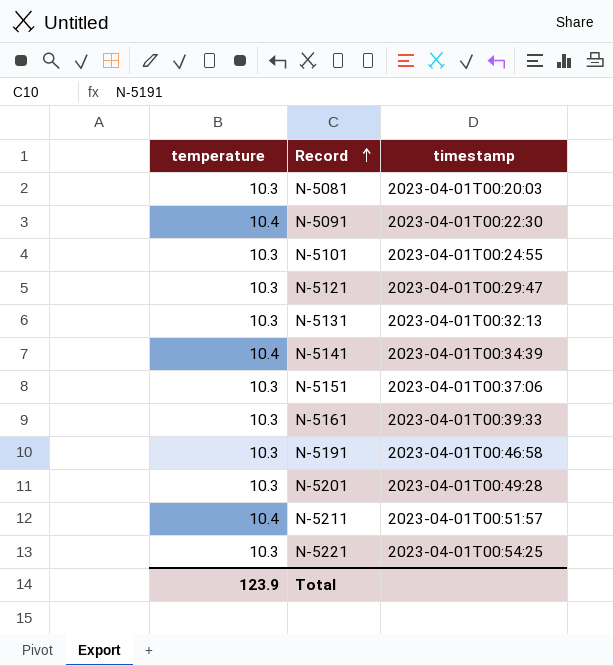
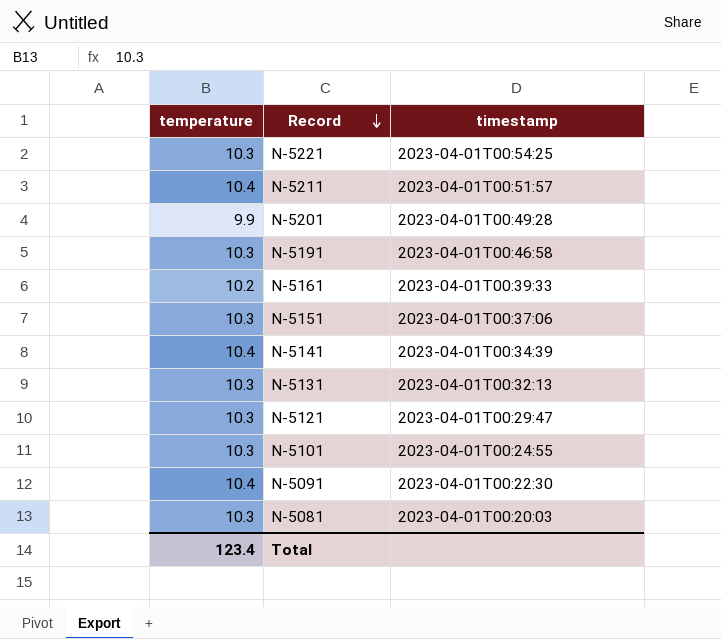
row order: Record ascending -> Record descending
N-5201 | temperature: 10.3 -> 9.9
N-5161 | temperature: 10.3 -> 10.2
Total | temperature: 123.9 -> 123.4

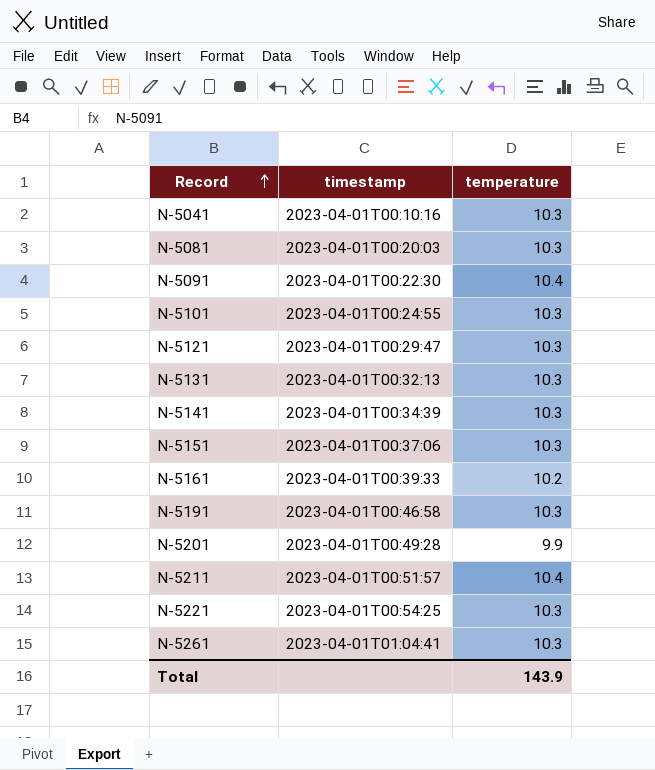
row order: Record descending -> Record ascending
column temperature | position: 1 -> 3
row N-5041: none -> 2023-04-01T00:10:16 | 10.3
N-5141 | temperature: 10.4 -> 10.3
row N-5261: none -> 2023-04-01T01:04:41 | 10.3
Total | temperature: 123.4 -> 143.9

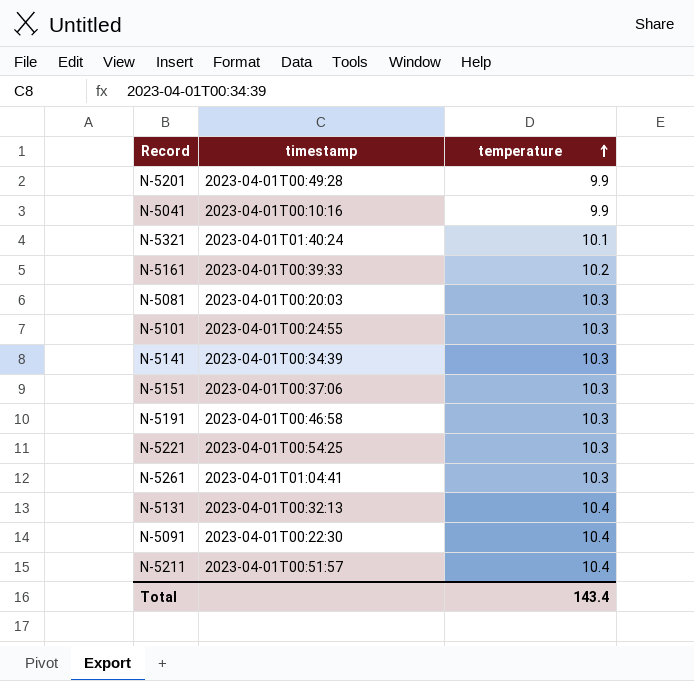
row order: Record ascending -> temperature ascending
row N-5121: 2023-04-01T00:29:47 | 10.3 -> none
N-5041 | temperature: 10.3 -> 9.9
row N-5321: none -> 2023-04-01T01:40:24 | 10.1
N-5131 | temperature: 10.3 -> 10.4
Total | temperature: 143.9 -> 143.4

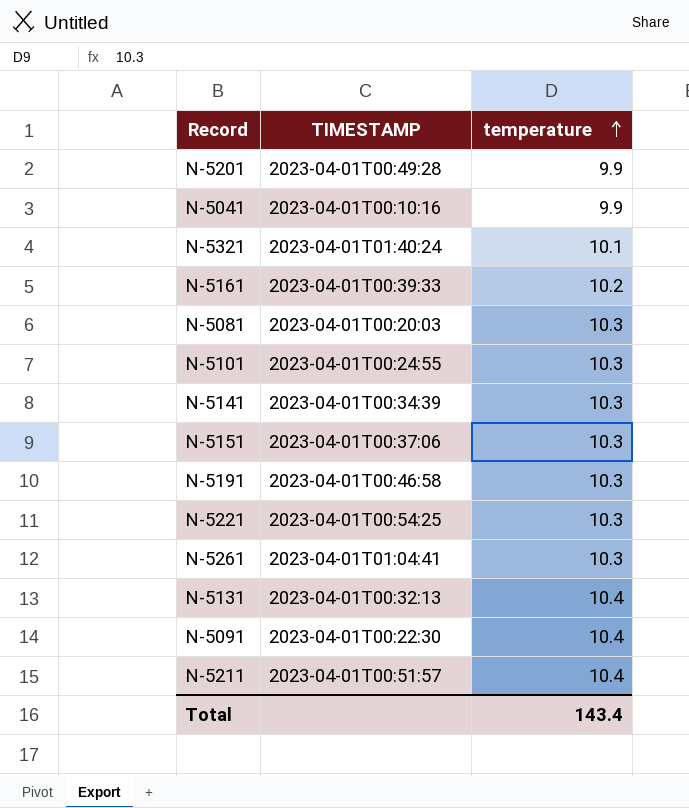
column name: timestamp -> TIMESTAMP

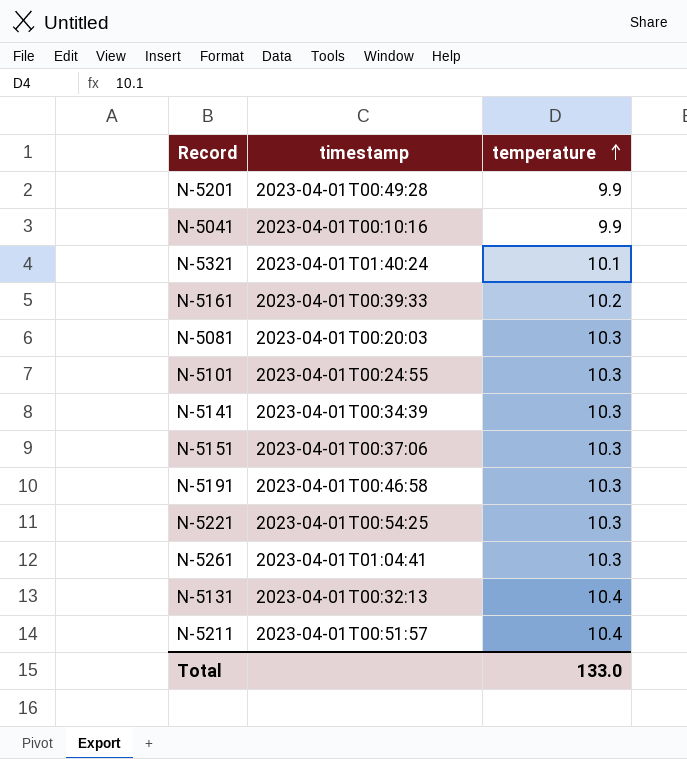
column name: TIMESTAMP -> timestamp
row N-5091: 2023-04-01T00:22:30 | 10.4 -> none
Total | temperature: 143.4 -> 133.0

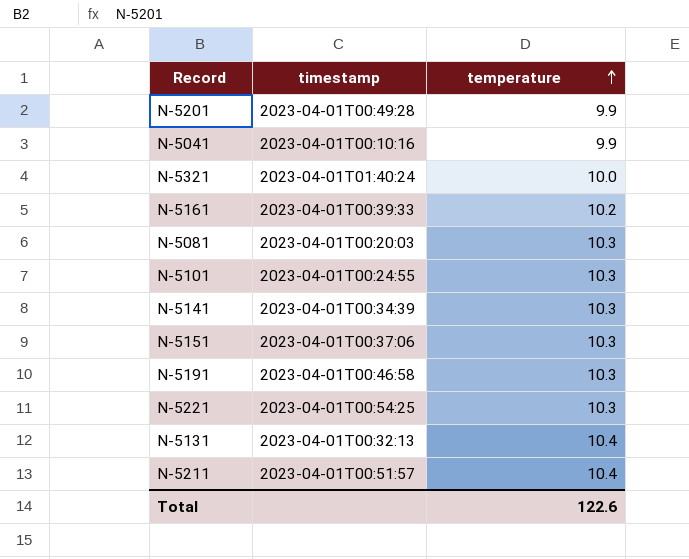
row N-5261: 2023-04-01T01:04:41 | 10.3 -> none
N-5321 | temperature: 10.1 -> 10.0
Total | temperature: 133.0 -> 122.6

